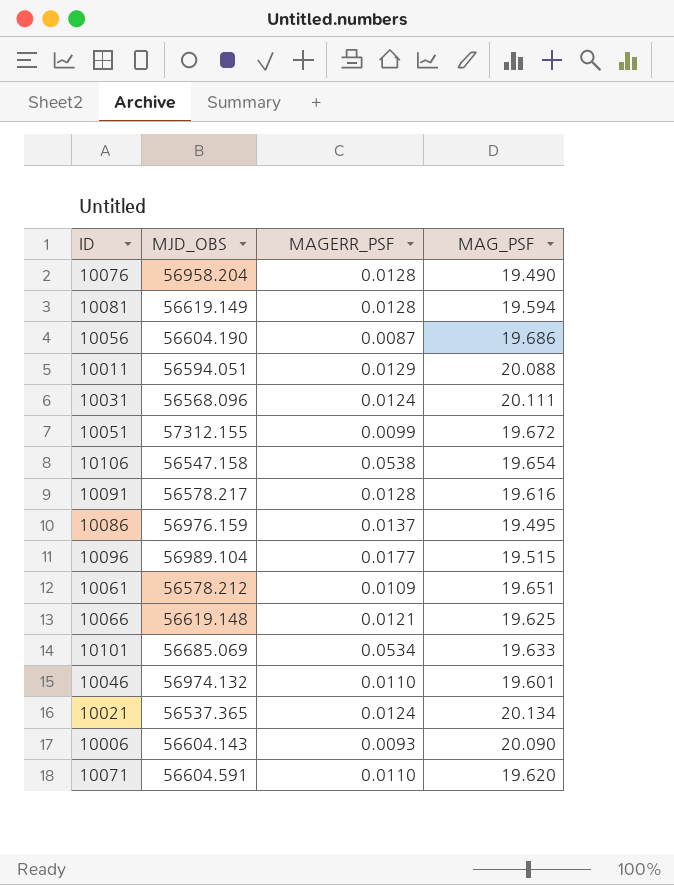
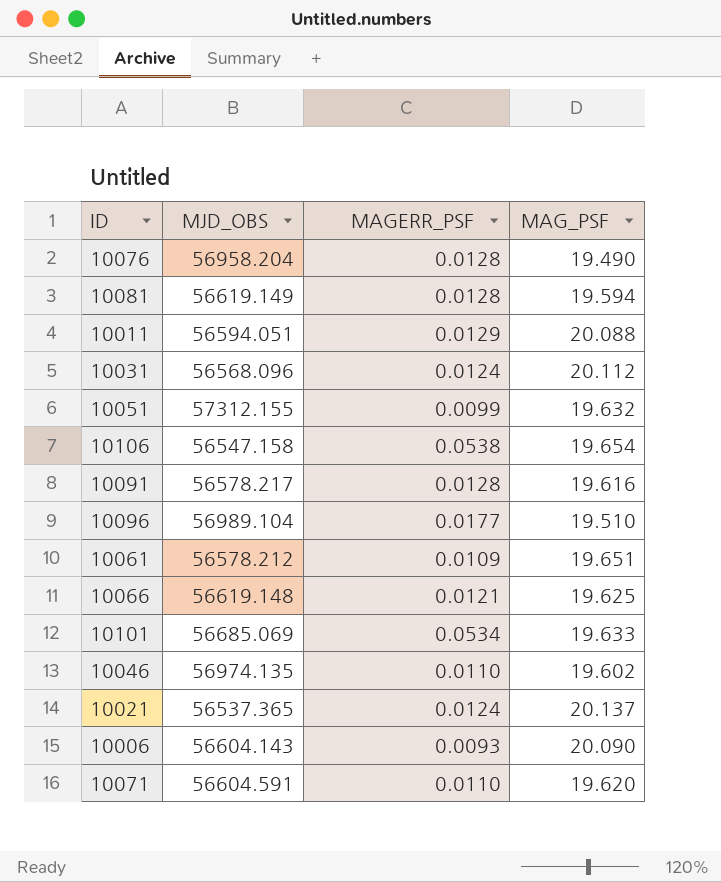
row 10056: 56604.190 | 0.0087 | 19.686 -> none
row 10086: 56976.159 | 0.0137 | 19.495 -> none
10031 | MAG_PSF: 20.111 -> 20.112
10051 | MAG_PSF: 19.672 -> 19.632
10096 | MAG_PSF: 19.515 -> 19.510
10046 | MJD_OBS: 56974.132 -> 56974.135
10046 | MAG_PSF: 19.601 -> 19.602
10021 | MAG_PSF: 20.134 -> 20.137

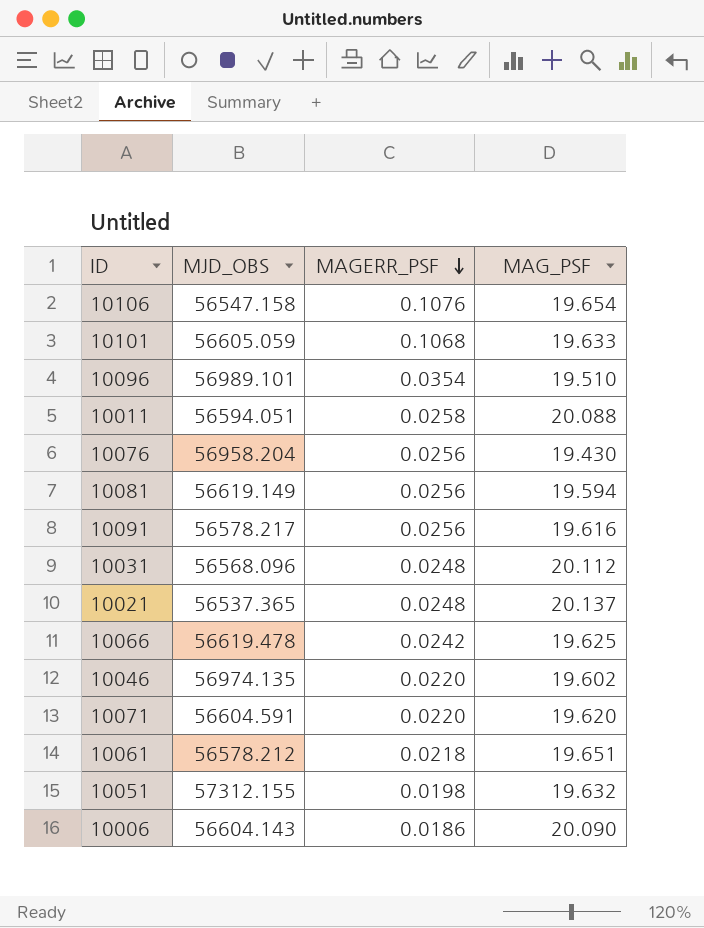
row order: none -> MAGERR_PSF descending
10106 | MAGERR_PSF: 0.0538 -> 0.1076
10101 | MJD_OBS: 56685.069 -> 56605.059
10101 | MAGERR_PSF: 0.0534 -> 0.1068
10096 | MJD_OBS: 56989.104 -> 56989.101
10096 | MAGERR_PSF: 0.0177 -> 0.0354
10011 | MAGERR_PSF: 0.0129 -> 0.0258
10076 | MAGERR_PSF: 0.0128 -> 0.0256
10076 | MAG_PSF: 19.490 -> 19.430
10081 | MAGERR_PSF: 0.0128 -> 0.0256
10091 | MAGERR_PSF: 0.0128 -> 0.0256
10031 | MAGERR_PSF: 0.0124 -> 0.0248
10021 | MAGERR_PSF: 0.0124 -> 0.0248
10066 | MJD_OBS: 56619.148 -> 56619.478
10066 | MAGERR_PSF: 0.0121 -> 0.0242
10046 | MAGERR_PSF: 0.0110 -> 0.0220
10071 | MAGERR_PSF: 0.0110 -> 0.0220
10061 | MAGERR_PSF: 0.0109 -> 0.0218
10051 | MAGERR_PSF: 0.0099 -> 0.0198
10006 | MAGERR_PSF: 0.0093 -> 0.0186

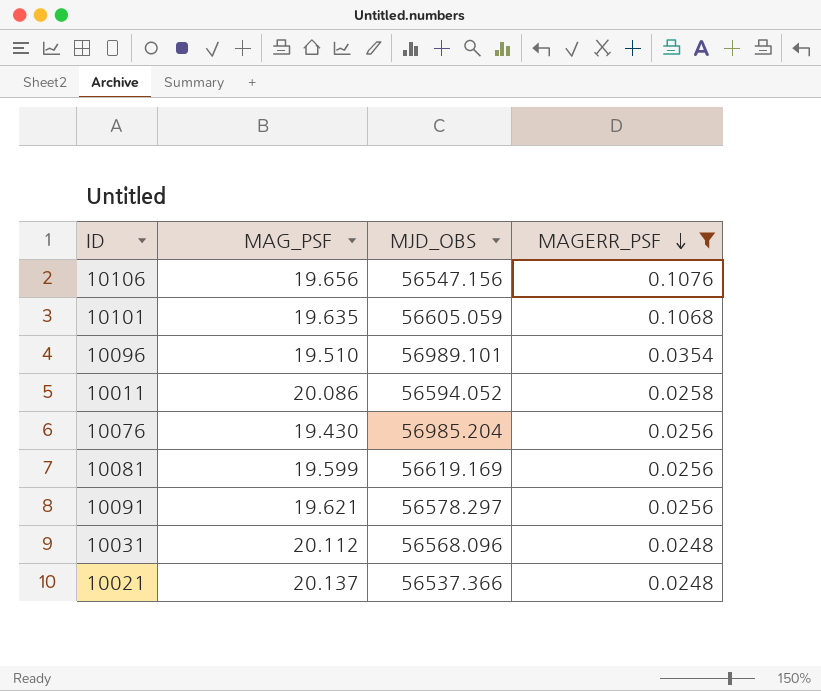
filter: none -> MAGERR_PSF >= 0.0248
column MAG_PSF | position: 4 -> 2
10106 | MAG_PSF: 19.654 -> 19.656
10106 | MJD_OBS: 56547.158 -> 56547.156
10101 | MAG_PSF: 19.633 -> 19.635
10011 | MAG_PSF: 20.088 -> 20.086
10011 | MJD_OBS: 56594.051 -> 56594.052
10076 | MJD_OBS: 56958.204 -> 56985.204
10081 | MAG_PSF: 19.594 -> 19.599
10081 | MJD_OBS: 56619.149 -> 56619.169
10091 | MAG_PSF: 19.616 -> 19.621
10091 | MJD_OBS: 56578.217 -> 56578.297
10021 | MJD_OBS: 56537.365 -> 56537.366

